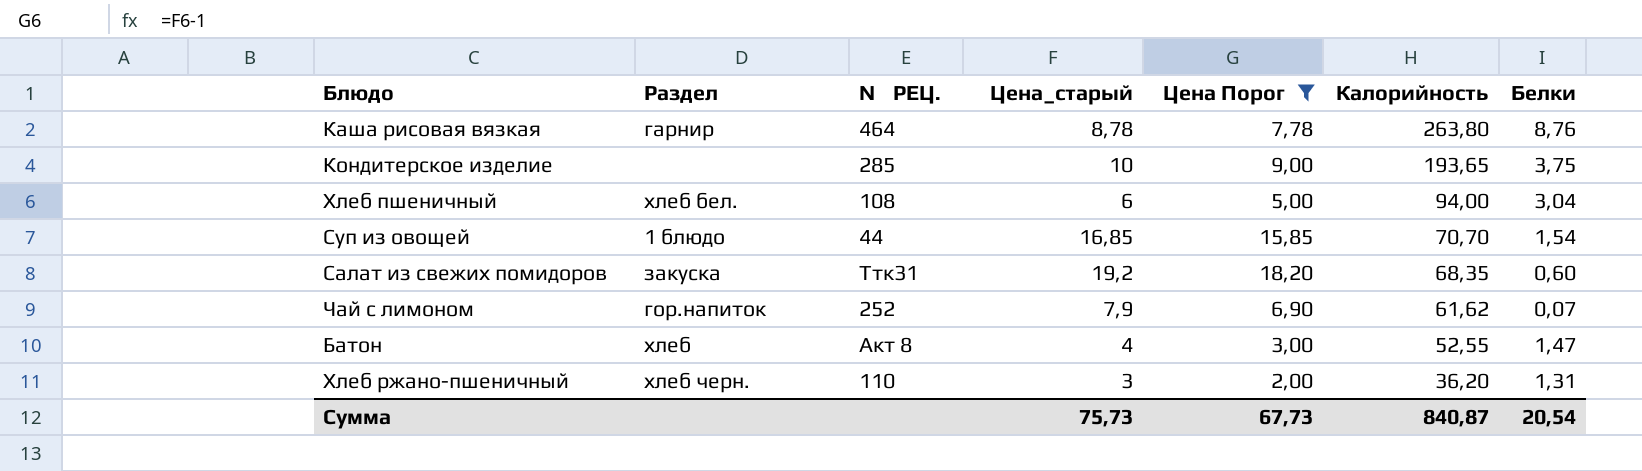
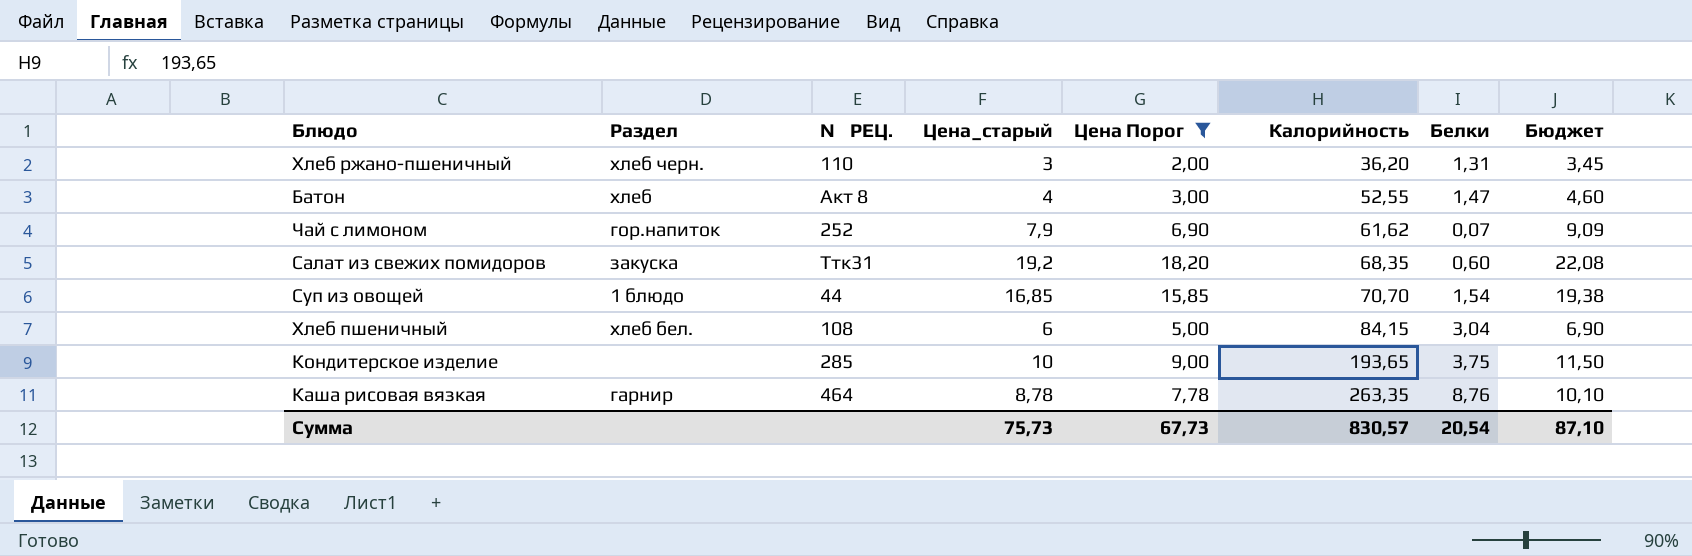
row order: Калорийность descending -> Калорийность ascending
column Бюджет | formula: none -> [Цена_старый] * 1,15
Хлеб пшеничный | Калорийность: 94,00 -> 84,15
Каша рисовая вязкая | Калорийность: 263,80 -> 263,35
Сумма | Калорийность: 840,87 -> 830,57

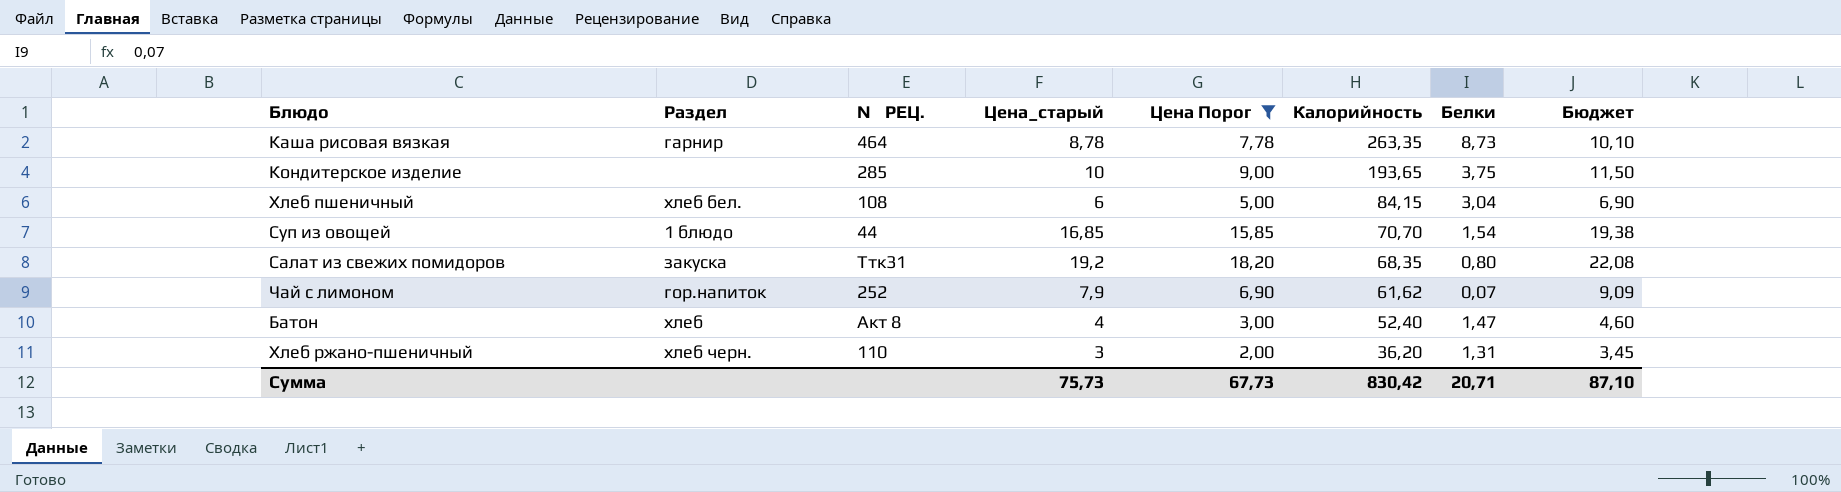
row order: Калорийность ascending -> Калорийность descending
Каша рисовая вязкая | Белки: 8,76 -> 8,73
Салат из свежих помидоров | Белки: 0,60 -> 0,80
Батон | Калорийность: 52,55 -> 52,40
Сумма | Калорийность: 830,57 -> 830,42
Сумма | Белки: 20,54 -> 20,71

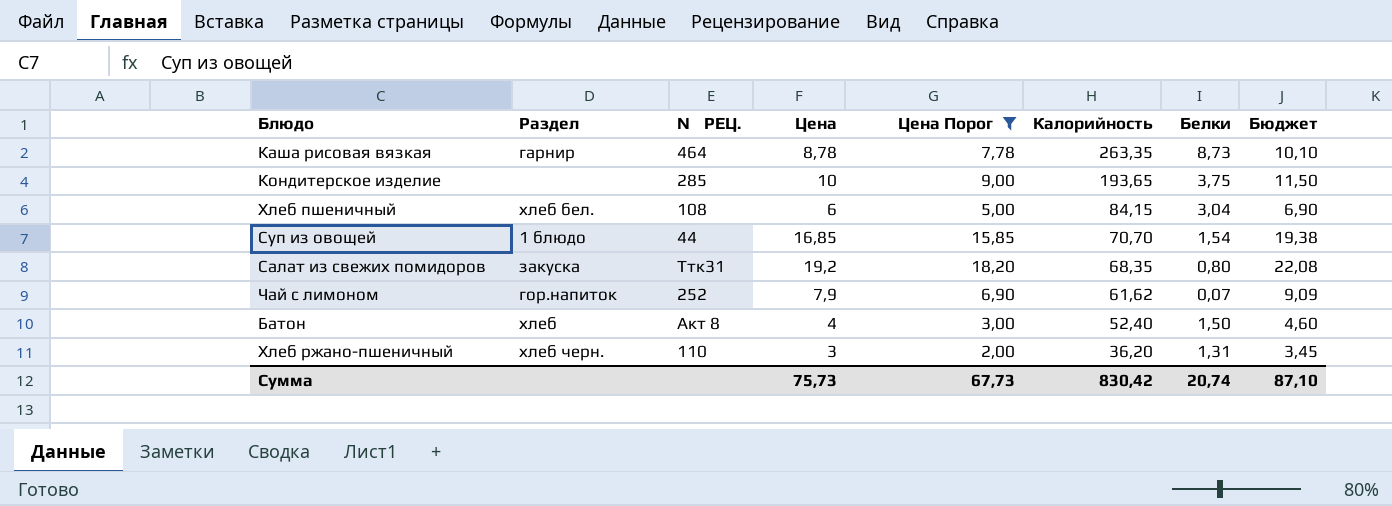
column name: Цена_старый -> Цена
Батон | Белки: 1,47 -> 1,50
Сумма | Белки: 20,71 -> 20,74

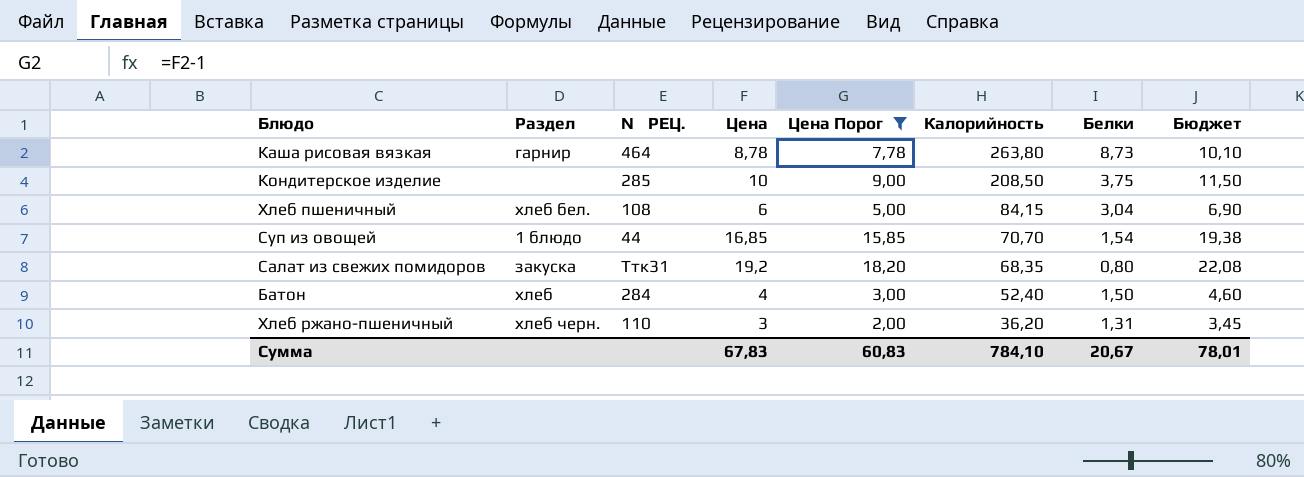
row Чай с лимоном: гор.напиток | 252 | 7,9 | 6,90 | 61,62 | 0,07 | 9,09 -> none
Каша рисовая вязкая | Калорийность: 263,35 -> 263,80
Кондитерское изделие | Калорийность: 193,65 -> 208,50
Батон | № РЕЦ.: Акт 8 -> 284
Сумма | Цена: 75,73 -> 67,83
Сумма | Цена Порог: 67,73 -> 60,83
Сумма | Калорийность: 830,42 -> 784,10
Сумма | Белки: 20,74 -> 20,67
Сумма | Бюджет: 87,10 -> 78,01

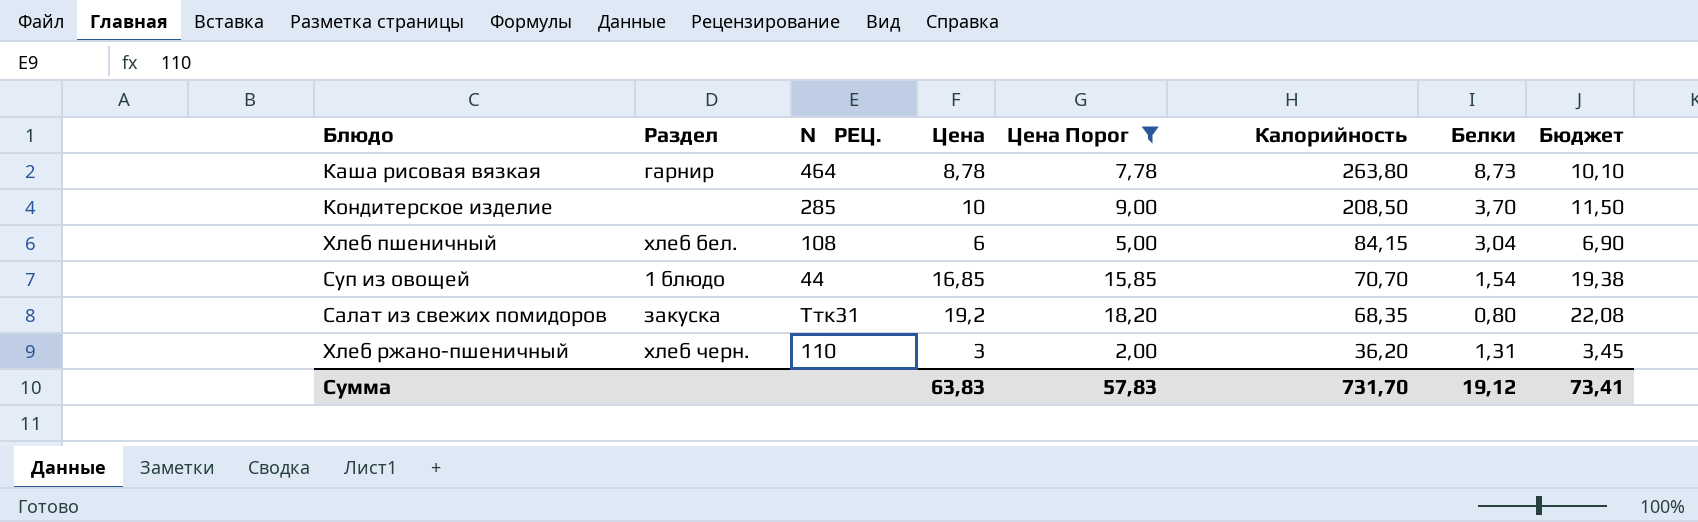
row Батон: хлеб | 284 | 4 | 3,00 | 52,40 | 1,50 | 4,60 -> none
Кондитерское изделие | Белки: 3,75 -> 3,70
Сумма | Цена: 67,83 -> 63,83
Сумма | Цена Порог: 60,83 -> 57,83
Сумма | Калорийность: 784,10 -> 731,70
Сумма | Белки: 20,67 -> 19,12
Сумма | Бюджет: 78,01 -> 73,41

